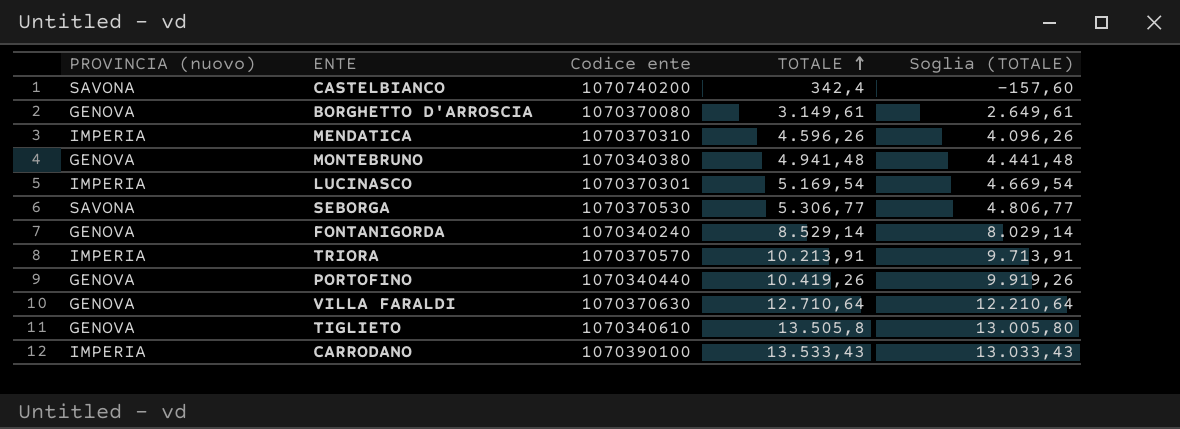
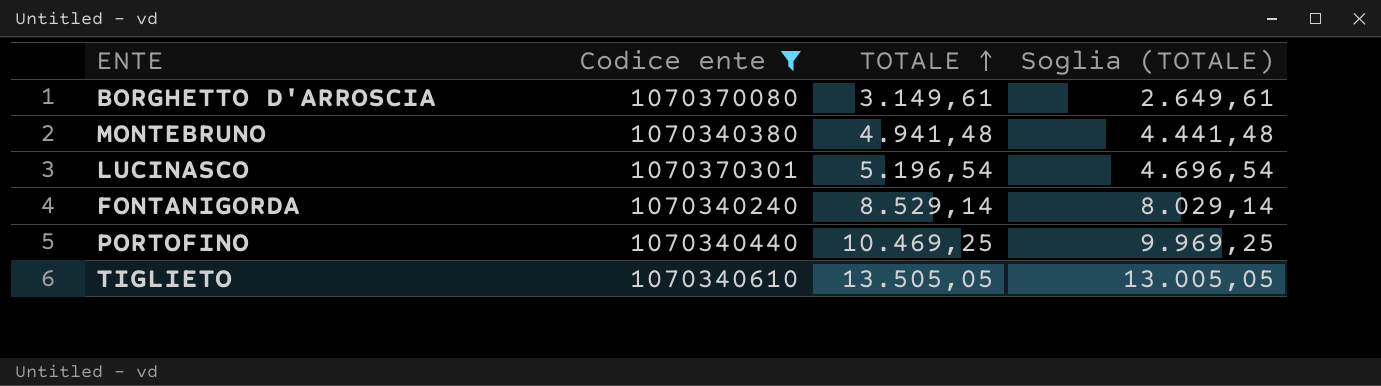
filter: none -> Codice ente <= 1070370301
column PROVINCIA (nuovo) | position: 1 -> none
LUCINASCO | TOTALE: 5.169,54 -> 5.196,54
LUCINASCO | Soglia (TOTALE): 4.669,54 -> 4.696,54
PORTOFINO | TOTALE: 10.419,26 -> 10.469,25
PORTOFINO | Soglia (TOTALE): 9.919,26 -> 9.969,25
TIGLIETO | TOTALE: 13.505,8 -> 13.505,05
TIGLIETO | Soglia (TOTALE): 13.005,80 -> 13.005,05

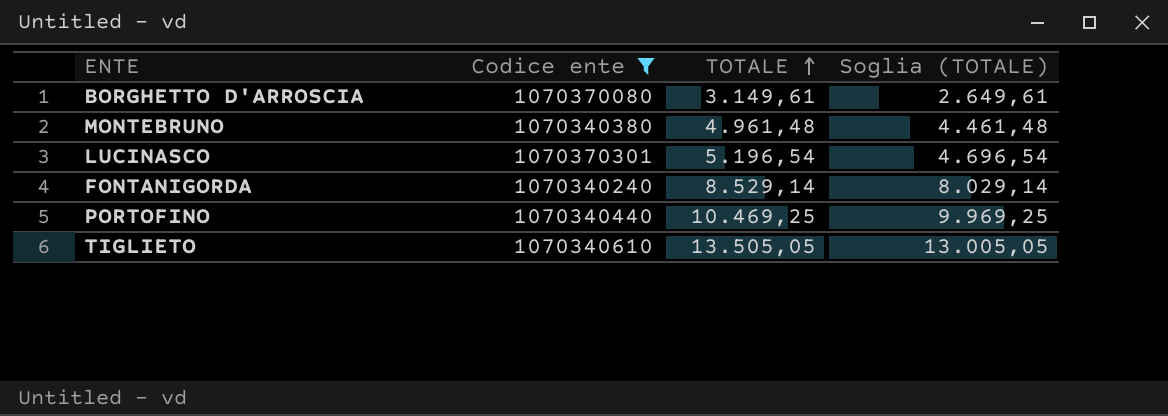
MONTEBRUNO | TOTALE: 4.941,48 -> 4.961,48
MONTEBRUNO | Soglia (TOTALE): 4.441,48 -> 4.461,48

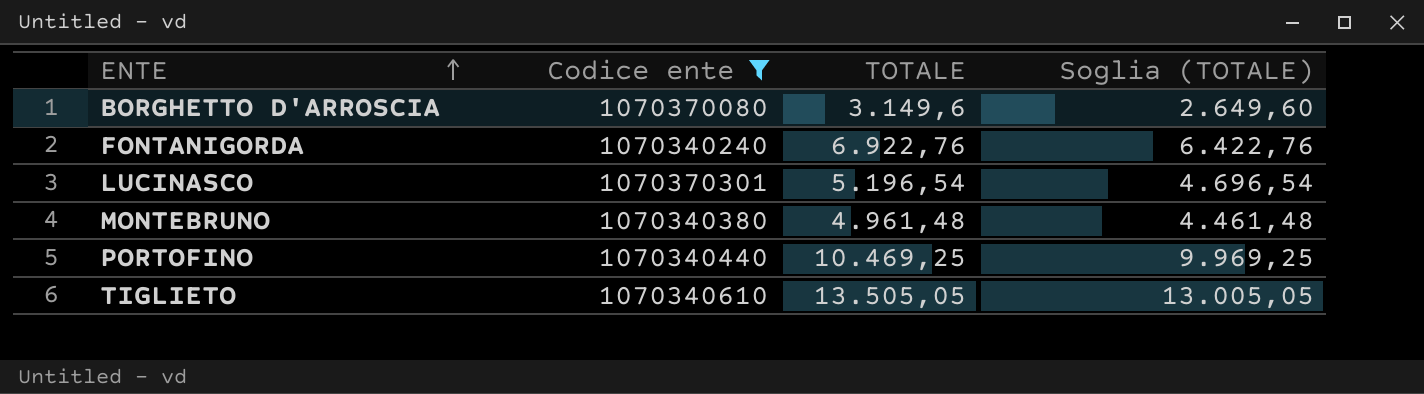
row order: TOTALE ascending -> ENTE ascending
BORGHETTO D'ARROSCIA | TOTALE: 3.149,61 -> 3.149,6
BORGHETTO D'ARROSCIA | Soglia (TOTALE): 2.649,61 -> 2.649,60
FONTANIGORDA | TOTALE: 8.529,14 -> 6.922,76
FONTANIGORDA | Soglia (TOTALE): 8.029,14 -> 6.422,76

